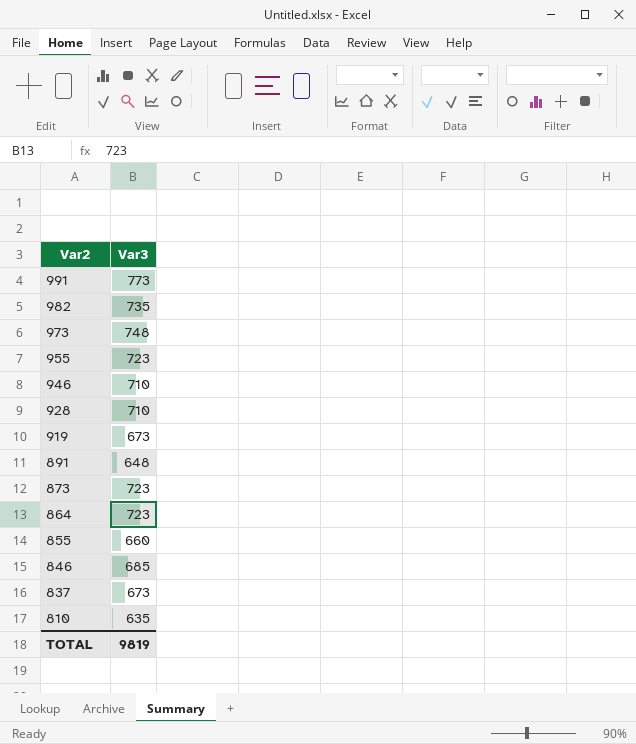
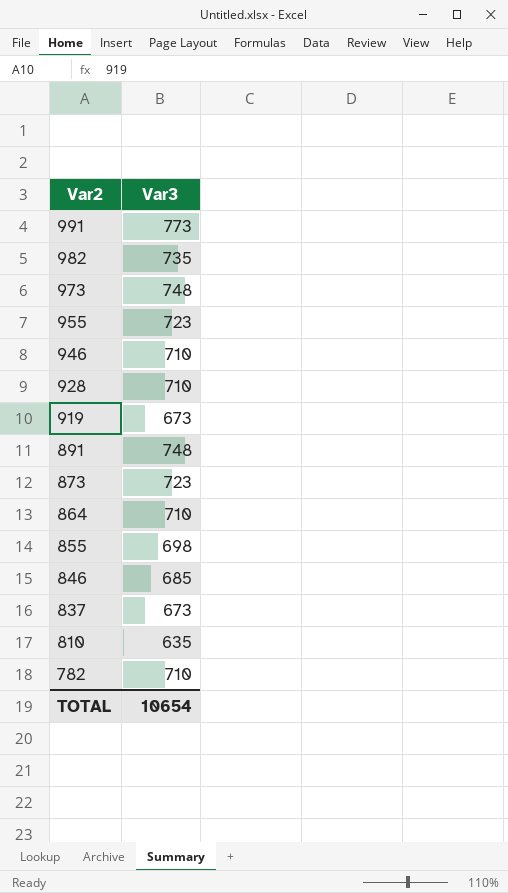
891 | Var3: 648 -> 748
864 | Var3: 723 -> 710
855 | Var3: 660 -> 698
row 782: none -> 710
TOTAL | Var3: 9819 -> 10654

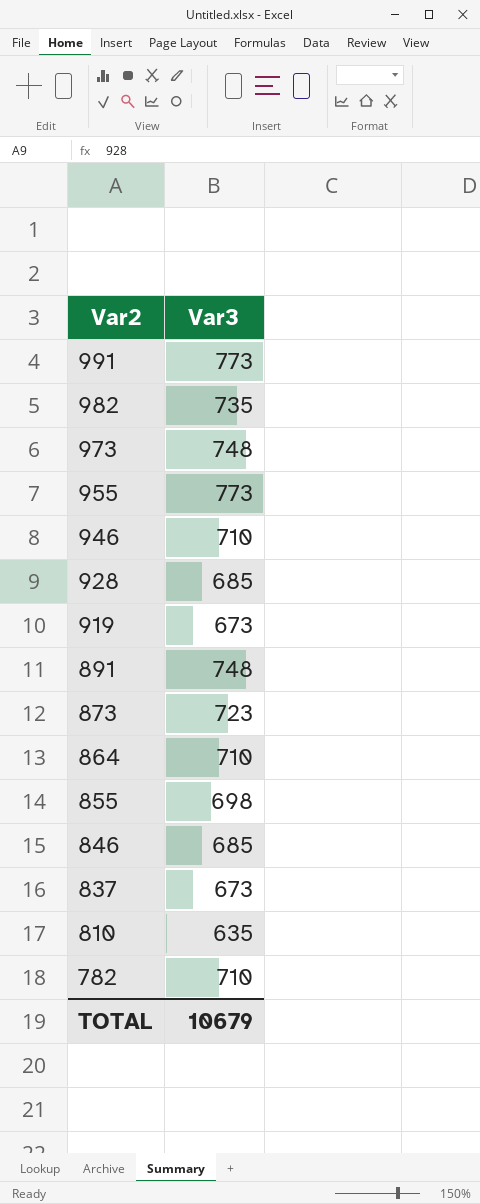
955 | Var3: 723 -> 773
928 | Var3: 710 -> 685
TOTAL | Var3: 10654 -> 10679

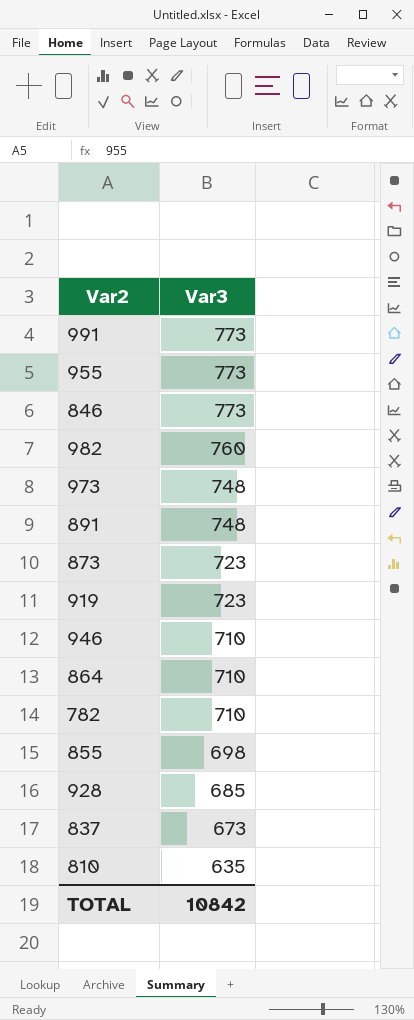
row order: Var2 descending -> Var3 descending
846 | Var3: 685 -> 773
982 | Var3: 735 -> 760
919 | Var3: 673 -> 723
TOTAL | Var3: 10679 -> 10842

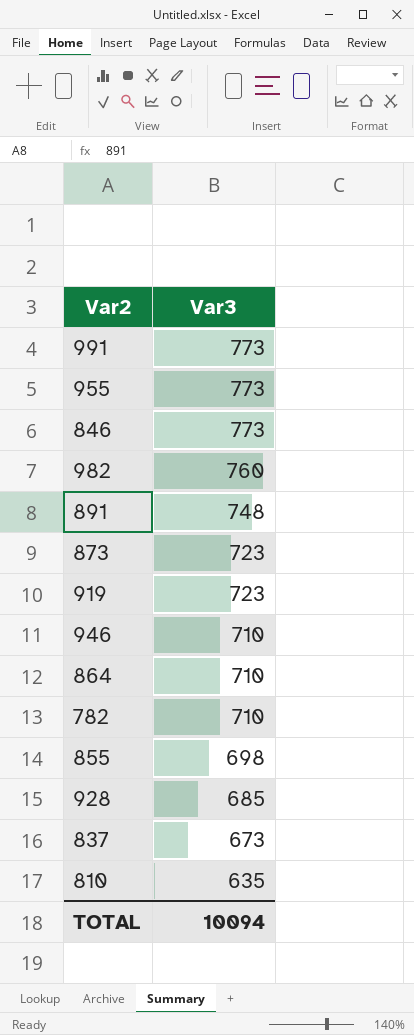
row 973: 748 -> none
TOTAL | Var3: 10842 -> 10094

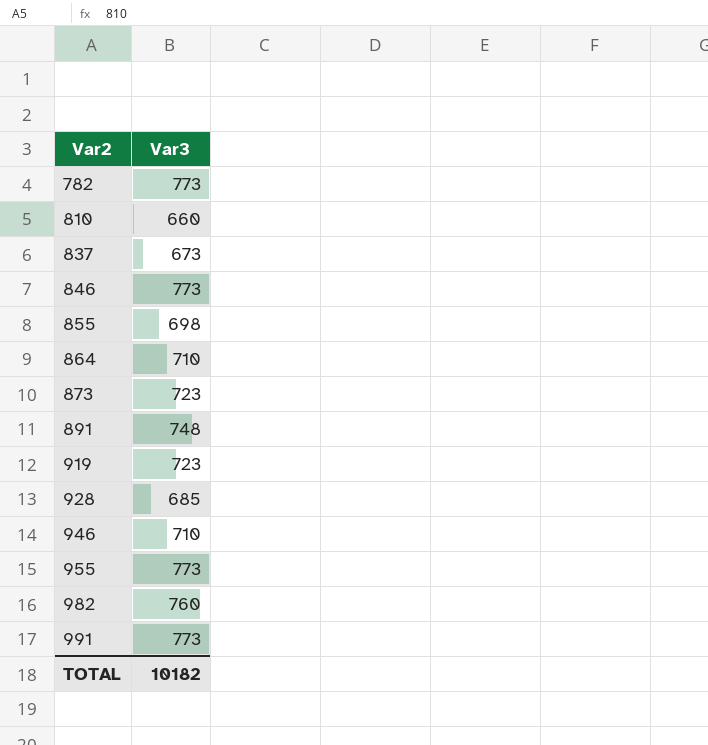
row order: Var3 descending -> Var2 ascending
782 | Var3: 710 -> 773
810 | Var3: 635 -> 660
TOTAL | Var3: 10094 -> 10182

